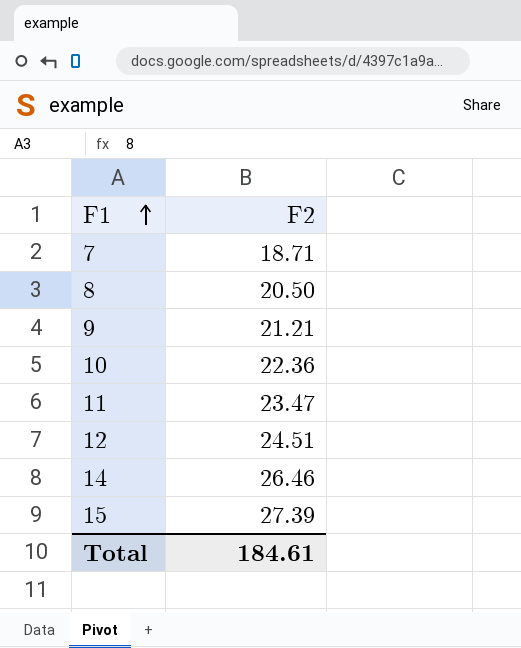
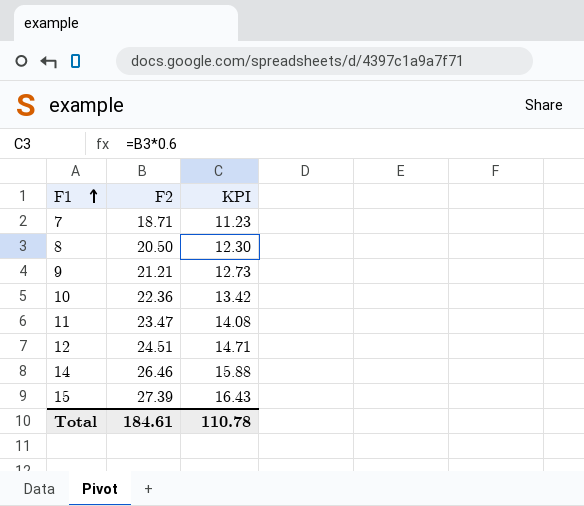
column KPI | formula: none -> [F2] * 0.6

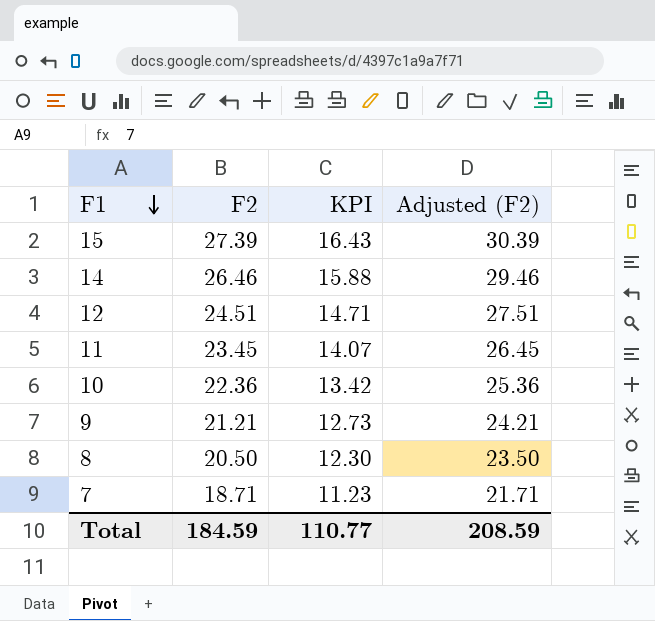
row order: F1 ascending -> F1 descending
column Adjusted (F2) | formula: none -> [F2] + 3
11 | F2: 23.47 -> 23.45
11 | KPI: 14.08 -> 14.07
Total | F2: 184.61 -> 184.59
Total | KPI: 110.78 -> 110.77

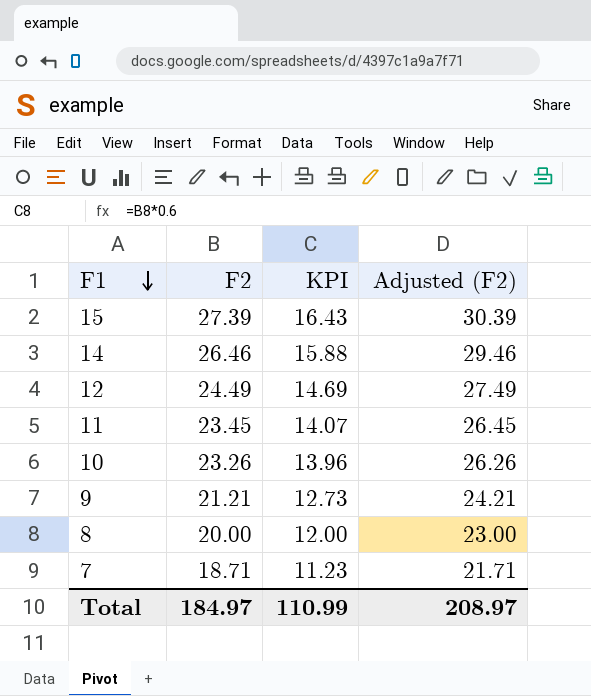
12 | F2: 24.51 -> 24.49
12 | KPI: 14.71 -> 14.69
12 | Adjusted (F2): 27.51 -> 27.49
10 | F2: 22.36 -> 23.26
10 | KPI: 13.42 -> 13.96
10 | Adjusted (F2): 25.36 -> 26.26
8 | F2: 20.50 -> 20.00
8 | KPI: 12.30 -> 12.00
8 | Adjusted (F2): 23.50 -> 23.00
Total | F2: 184.59 -> 184.97
Total | KPI: 110.77 -> 110.99
Total | Adjusted (F2): 208.59 -> 208.97

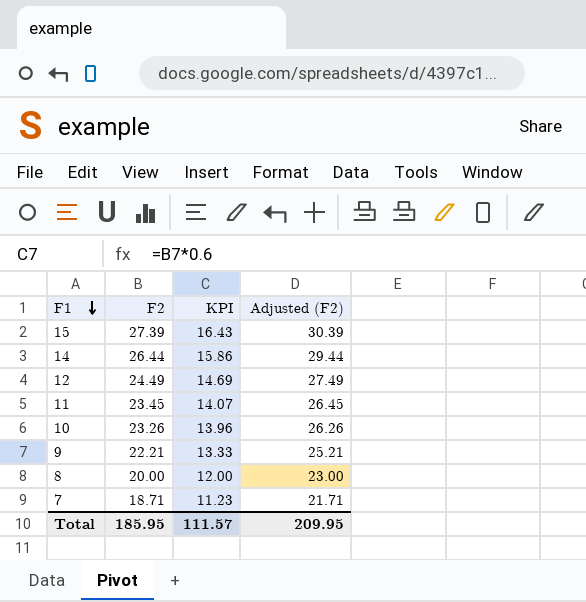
14 | F2: 26.46 -> 26.44
14 | KPI: 15.88 -> 15.86
14 | Adjusted (F2): 29.46 -> 29.44
9 | F2: 21.21 -> 22.21
9 | KPI: 12.73 -> 13.33
9 | Adjusted (F2): 24.21 -> 25.21
Total | F2: 184.97 -> 185.95
Total | KPI: 110.99 -> 111.57
Total | Adjusted (F2): 208.97 -> 209.95

